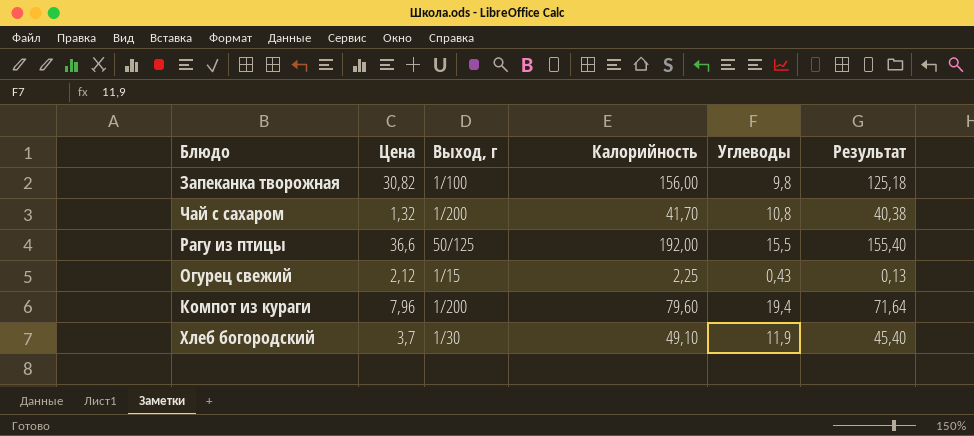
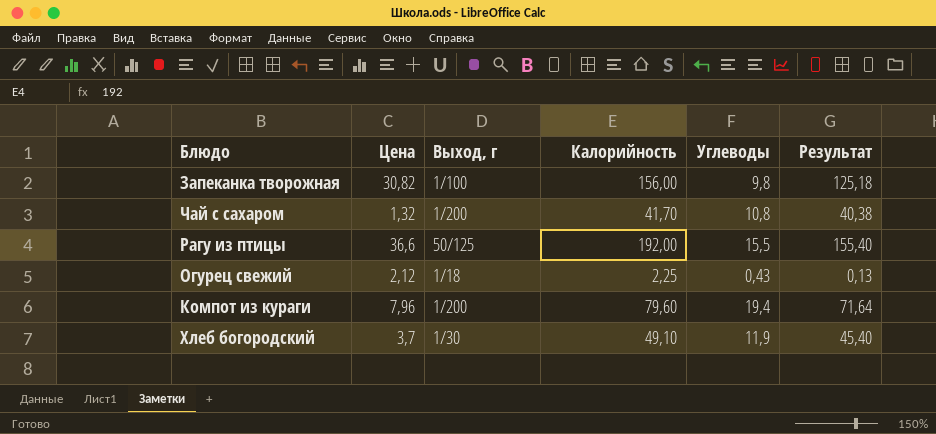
Огурец свежий | Выход, г: 1/15 -> 1/18

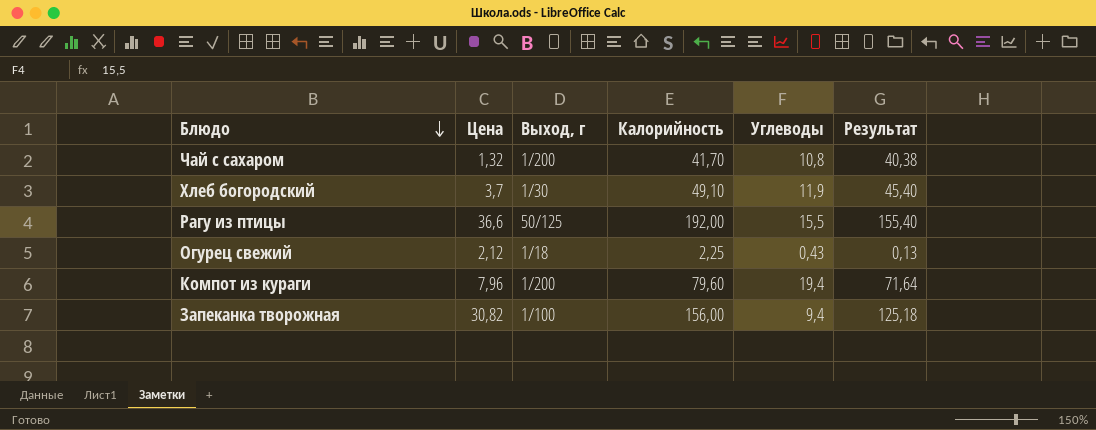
row order: none -> Блюдо descending
Запеканка творожная | Углеводы: 9,8 -> 9,4

